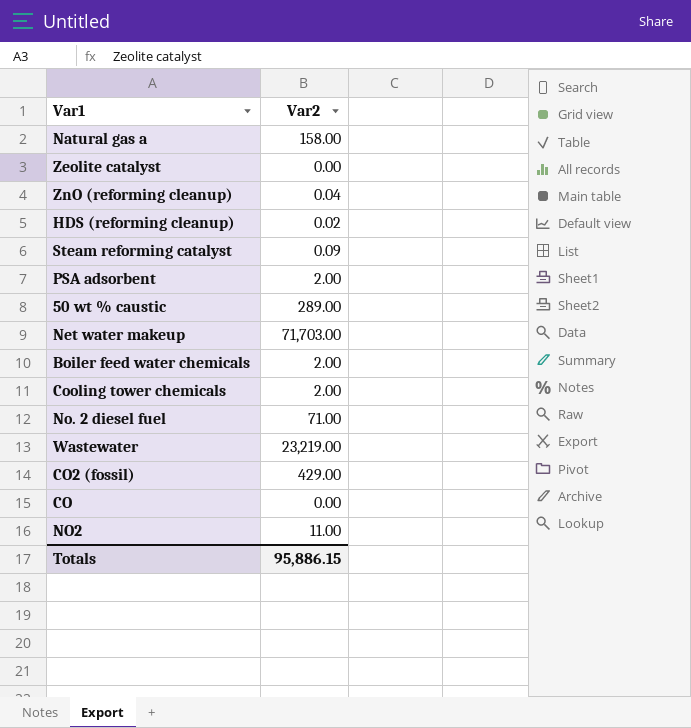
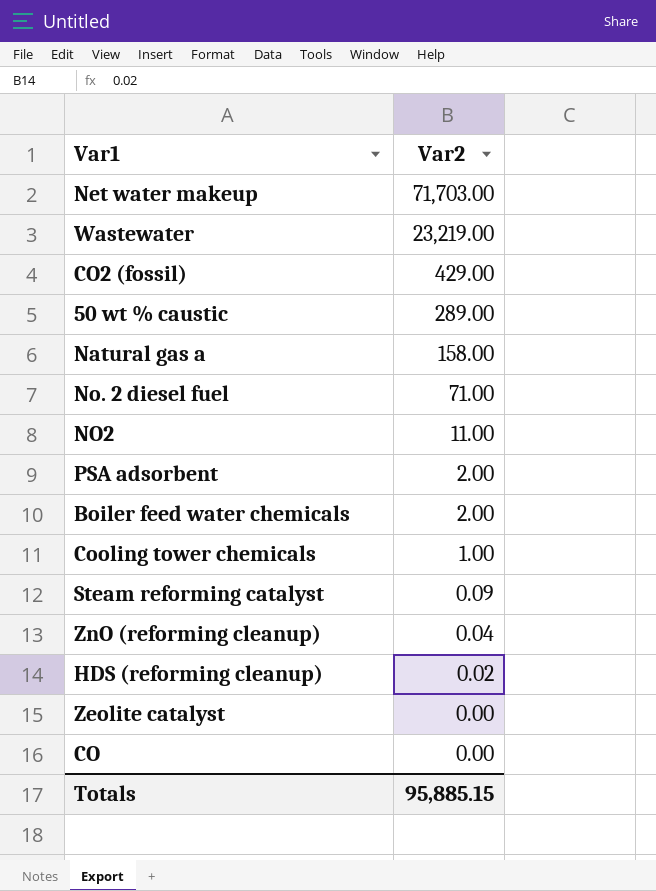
row order: none -> Var2 descending
Cooling tower chemicals | Var2: 2.00 -> 1.00
Totals | Var2: 95,886.15 -> 95,885.15

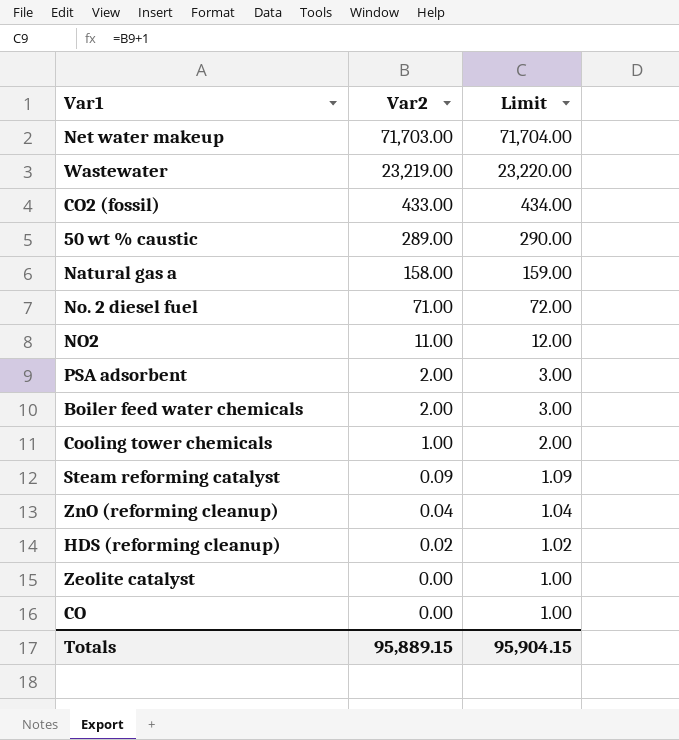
column Limit | formula: none -> [Var2] + 1
CO2 (fossil) | Var2: 429.00 -> 433.00
Totals | Var2: 95,885.15 -> 95,889.15

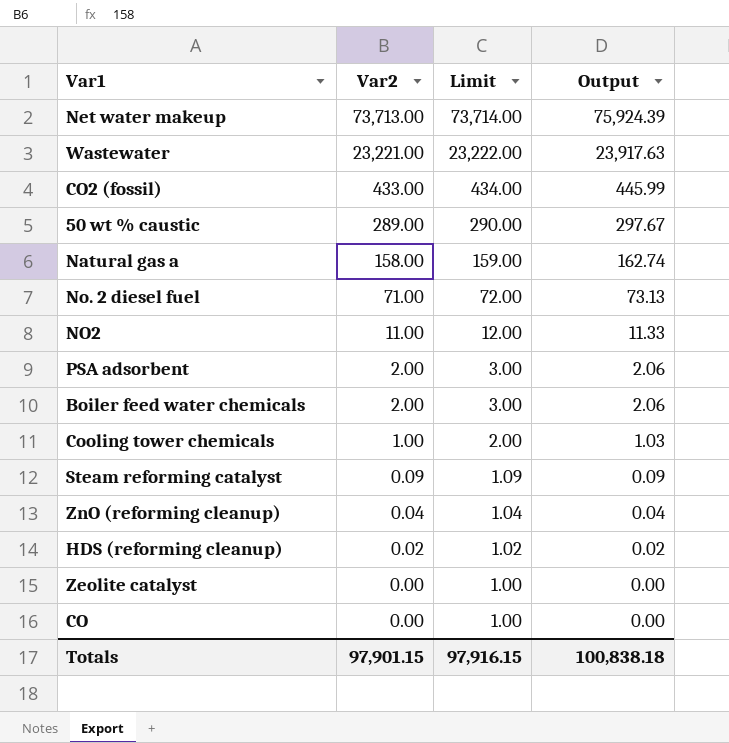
column Output | formula: none -> [Var2] * 1.03
Net water makeup | Var2: 71,703.00 -> 73,713.00
Net water makeup | Limit: 71,704.00 -> 73,714.00
Wastewater | Var2: 23,219.00 -> 23,221.00
Wastewater | Limit: 23,220.00 -> 23,222.00
Totals | Var2: 95,889.15 -> 97,901.15
Totals | Limit: 95,904.15 -> 97,916.15

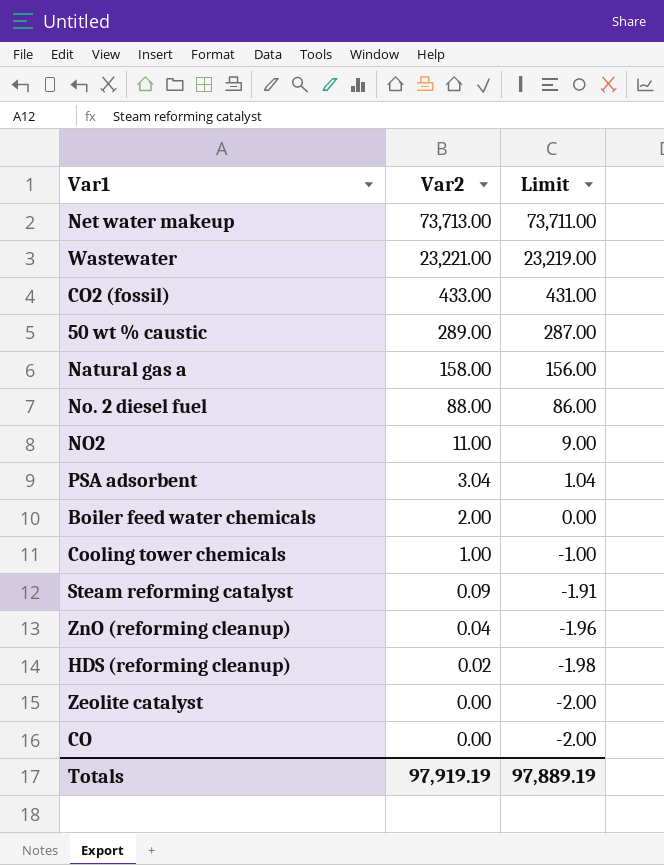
column Output | formula: [Var2] * 1.03 -> none
column Limit | formula: [Var2] + 1 -> [Var2] - 2
No. 2 diesel fuel | Var2: 71.00 -> 88.00
PSA adsorbent | Var2: 2.00 -> 3.04
Totals | Var2: 97,901.15 -> 97,919.19
Totals | Limit: 97,916.15 -> 97,889.19

